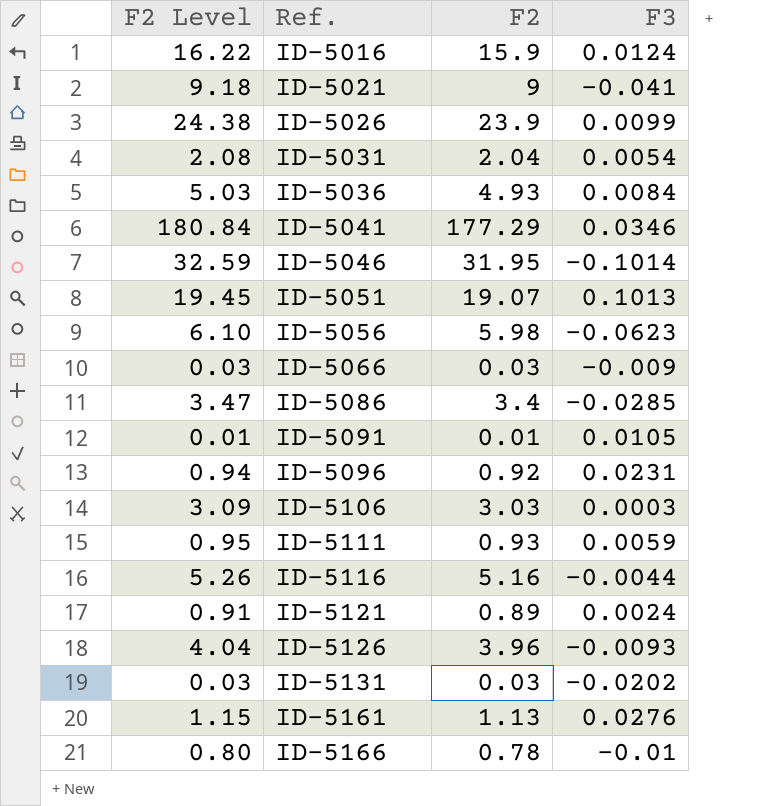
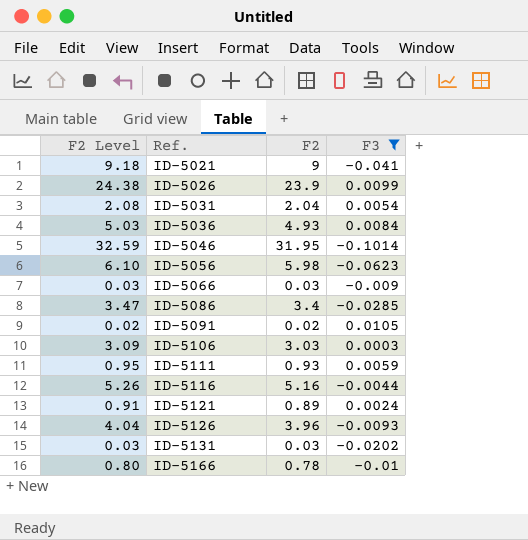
filter: none -> F3 <= 0.0105
ID-5091 | F2 Level: 0.01 -> 0.02
ID-5091 | F2: 0.01 -> 0.02

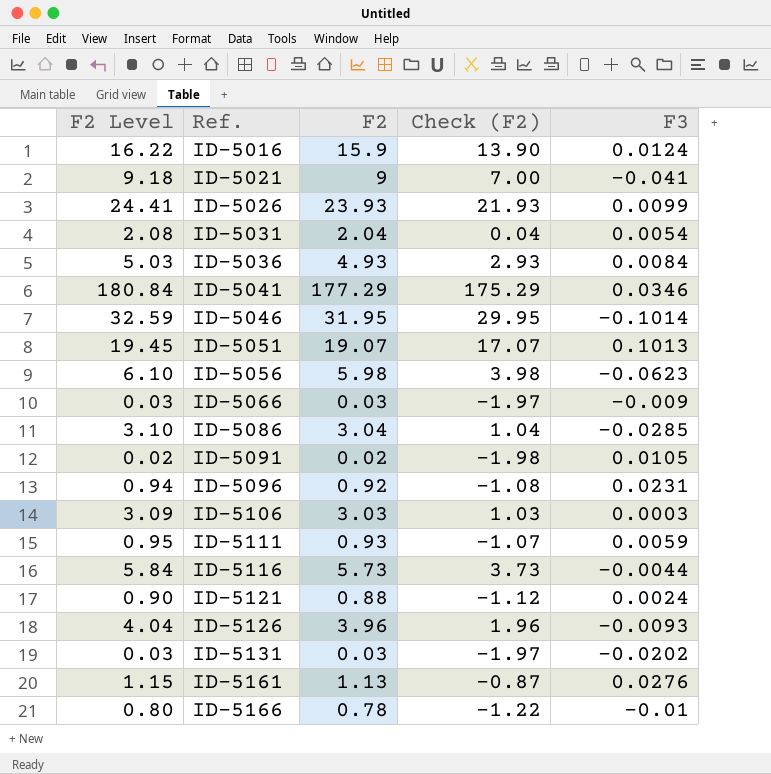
filter: F3 <= 0.0105 -> none
column Check (F2) | formula: none -> [F2] - 2
ID-5026 | F2 Level: 24.38 -> 24.41
ID-5026 | F2: 23.9 -> 23.93
ID-5086 | F2 Level: 3.47 -> 3.10
ID-5086 | F2: 3.4 -> 3.04
ID-5116 | F2 Level: 5.26 -> 5.84
ID-5116 | F2: 5.16 -> 5.73
ID-5121 | F2 Level: 0.91 -> 0.90
ID-5121 | F2: 0.89 -> 0.88

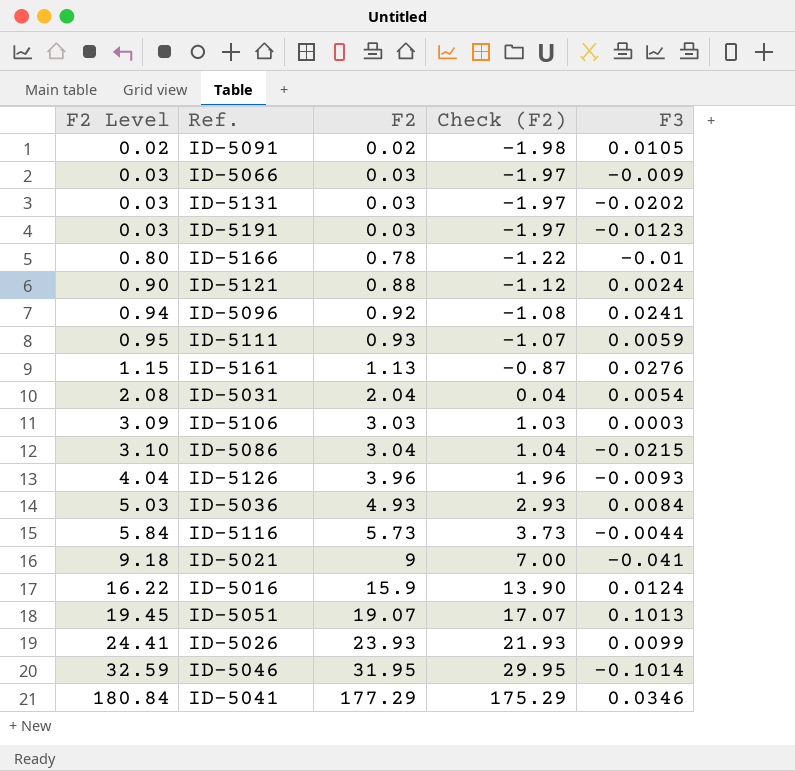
row order: Ref. ascending -> F2 Level ascending
row ID-5056: 6.10 | 5.98 | 3.98 | -0.0623 -> none
row ID-5191: none -> 0.03 | 0.03 | -1.97 | -0.0123
ID-5096 | F3: 0.0231 -> 0.0241
ID-5086 | F3: -0.0285 -> -0.0215

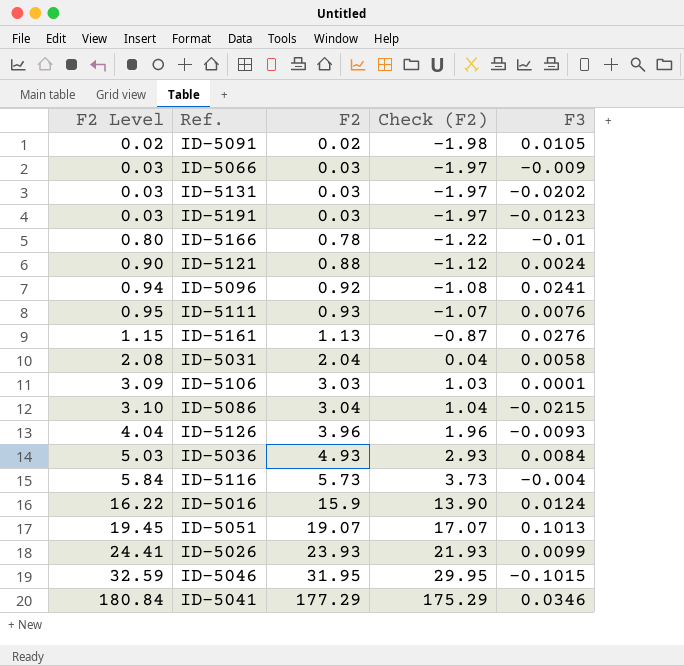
row ID-5021: 9.18 | 9 | 7.00 | -0.041 -> none
ID-5111 | F3: 0.0059 -> 0.0076
ID-5031 | F3: 0.0054 -> 0.0058
ID-5106 | F3: 0.0003 -> 0.0001
ID-5116 | F3: -0.0044 -> -0.004
ID-5046 | F3: -0.1014 -> -0.1015

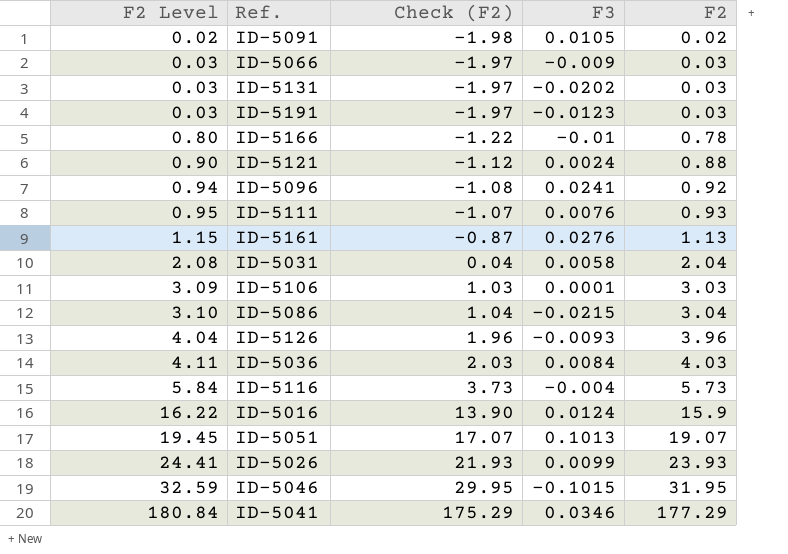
column F2 | position: 3 -> 5
ID-5036 | F2 Level: 5.03 -> 4.11
ID-5036 | Check (F2): 2.93 -> 2.03
ID-5036 | F2: 4.93 -> 4.03

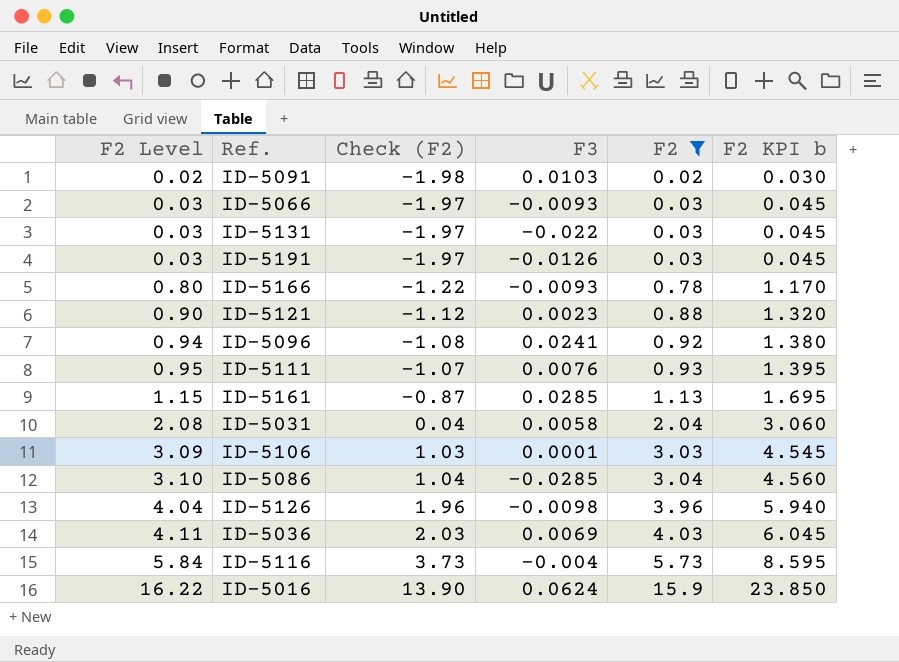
filter: none -> F2 <= 15.9
column F2 KPI b | formula: none -> [F2] * 1.5
ID-5091 | F3: 0.0105 -> 0.0103
ID-5066 | F3: -0.009 -> -0.0093
ID-5131 | F3: -0.0202 -> -0.022
ID-5191 | F3: -0.0123 -> -0.0126
ID-5166 | F3: -0.01 -> -0.0093
ID-5121 | F3: 0.0024 -> 0.0023
ID-5161 | F3: 0.0276 -> 0.0285
ID-5086 | F3: -0.0215 -> -0.0285
ID-5126 | F3: -0.0093 -> -0.0098
ID-5036 | F3: 0.0084 -> 0.0069
ID-5016 | F3: 0.0124 -> 0.0624

